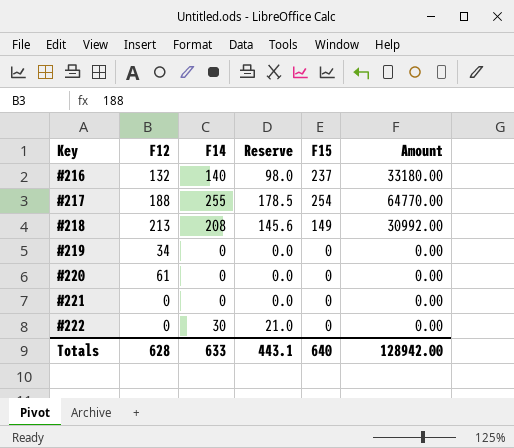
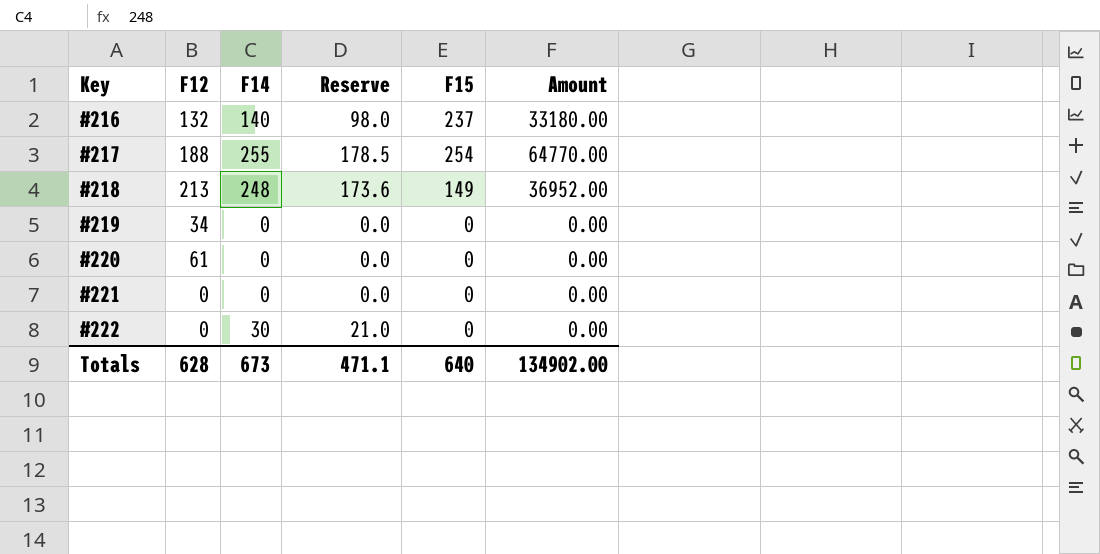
#218 | F14: 208 -> 248
#218 | Reserve: 145.6 -> 173.6
#218 | Amount: 30992.00 -> 36952.00
Totals | F14: 633 -> 673
Totals | Reserve: 443.1 -> 471.1
Totals | Amount: 128942.00 -> 134902.00

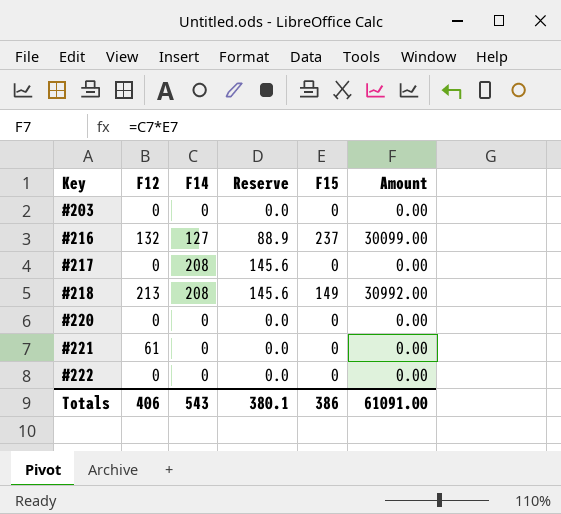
row #219: 34 | 0 | 0.0 | 0 | 0.00 -> none
row #203: none -> 0 | 0 | 0.0 | 0 | 0.00
#216 | F14: 140 -> 127
#216 | Reserve: 98.0 -> 88.9
#216 | Amount: 33180.00 -> 30099.00
#217 | F12: 188 -> 0
#217 | F14: 255 -> 208
#217 | Reserve: 178.5 -> 145.6
#217 | F15: 254 -> 0
#217 | Amount: 64770.00 -> 0.00
#218 | F14: 248 -> 208
#218 | Reserve: 173.6 -> 145.6
#218 | Amount: 36952.00 -> 30992.00
#220 | F12: 61 -> 0
#221 | F12: 0 -> 61
#222 | F14: 30 -> 0
#222 | Reserve: 21.0 -> 0.0
Totals | F12: 628 -> 406
Totals | F14: 673 -> 543
Totals | Reserve: 471.1 -> 380.1
Totals | F15: 640 -> 386
Totals | Amount: 134902.00 -> 61091.00

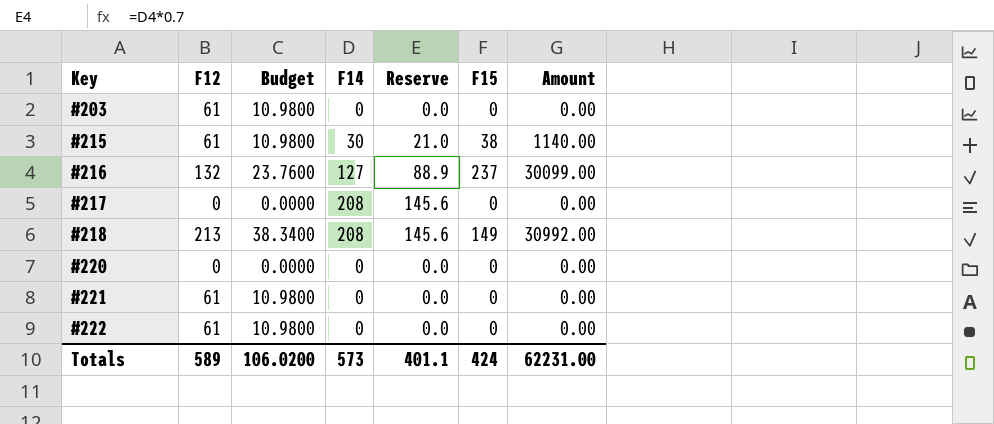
column Budget | formula: none -> [F12] * 0.18
#203 | F12: 0 -> 61
row #215: none -> 61 | 10.9800 | 30 | 21.0 | 38 | 1140.00
#222 | F12: 0 -> 61
Totals | F12: 406 -> 589
Totals | F14: 543 -> 573
Totals | Reserve: 380.1 -> 401.1
Totals | F15: 386 -> 424
Totals | Amount: 61091.00 -> 62231.00

